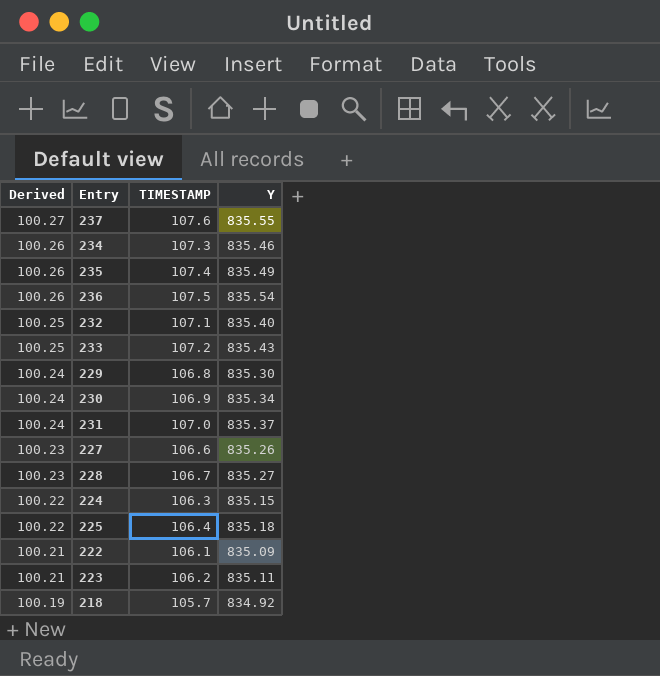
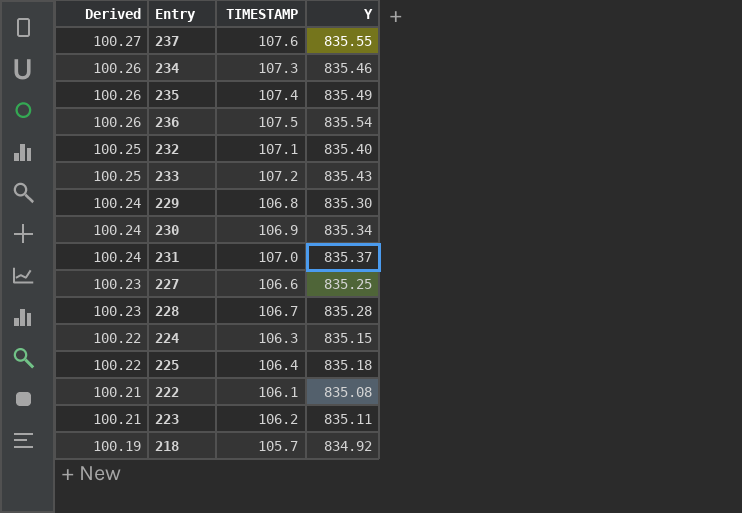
227 | Y: 835.26 -> 835.25
228 | Y: 835.27 -> 835.28
222 | Y: 835.09 -> 835.08

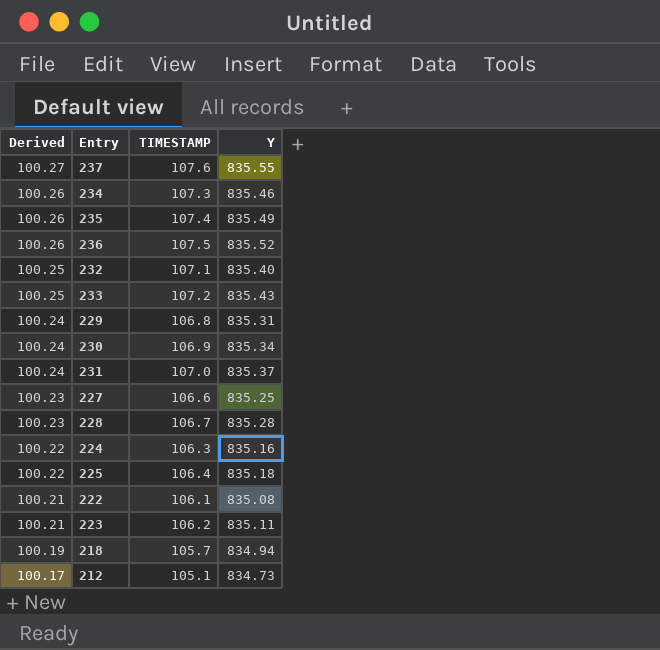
236 | Y: 835.54 -> 835.52
229 | Y: 835.30 -> 835.31
224 | Y: 835.15 -> 835.16
218 | Y: 834.92 -> 834.94
row 212: none -> 100.17 | 105.1 | 834.73

